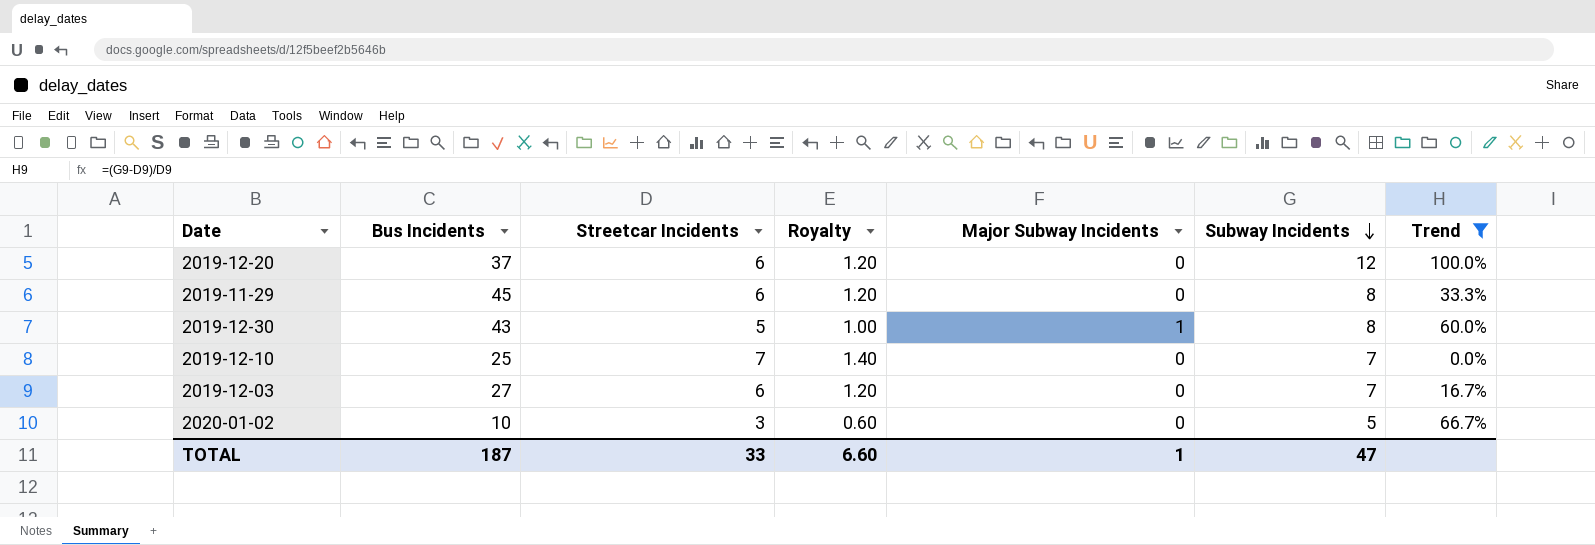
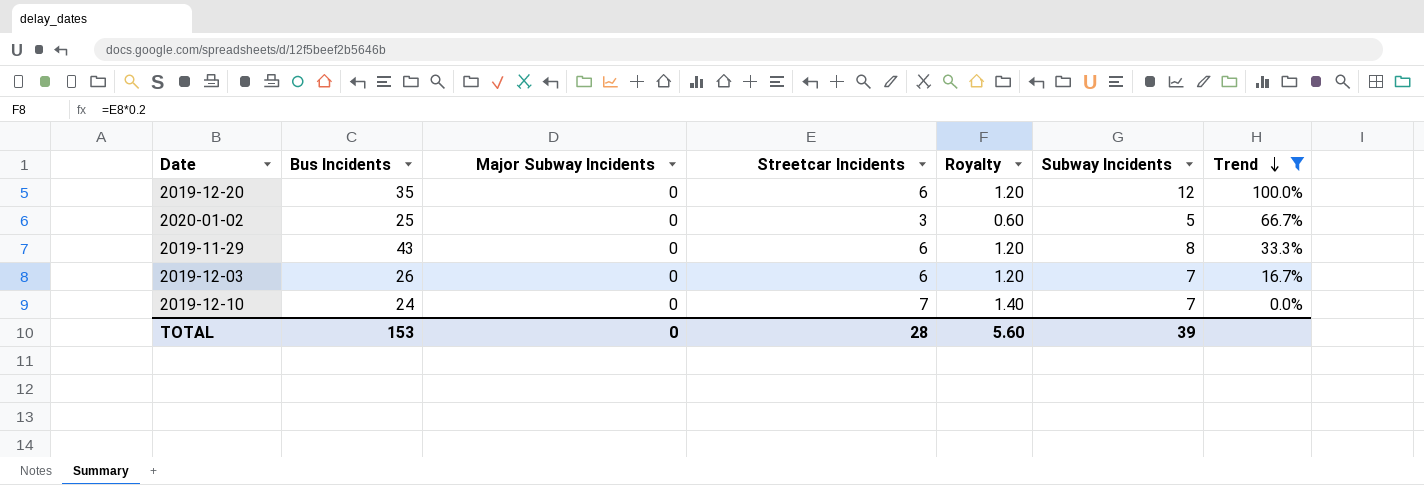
row order: Subway Incidents descending -> Trend descending
column Major Subway Incidents | position: 5 -> 3
row 2019-12-30: 43 | 5 | 1.00 | 1 | 8 | 60.0% -> none
2019-12-20 | Bus Incidents: 37 -> 35
2020-01-02 | Bus Incidents: 10 -> 25
2019-11-29 | Bus Incidents: 45 -> 43
2019-12-03 | Bus Incidents: 27 -> 26
2019-12-10 | Bus Incidents: 25 -> 24
TOTAL | Bus Incidents: 187 -> 153
TOTAL | Major Subway Incidents: 1 -> 0
TOTAL | Streetcar Incidents: 33 -> 28
TOTAL | Royalty: 6.60 -> 5.60
TOTAL | Subway Incidents: 47 -> 39

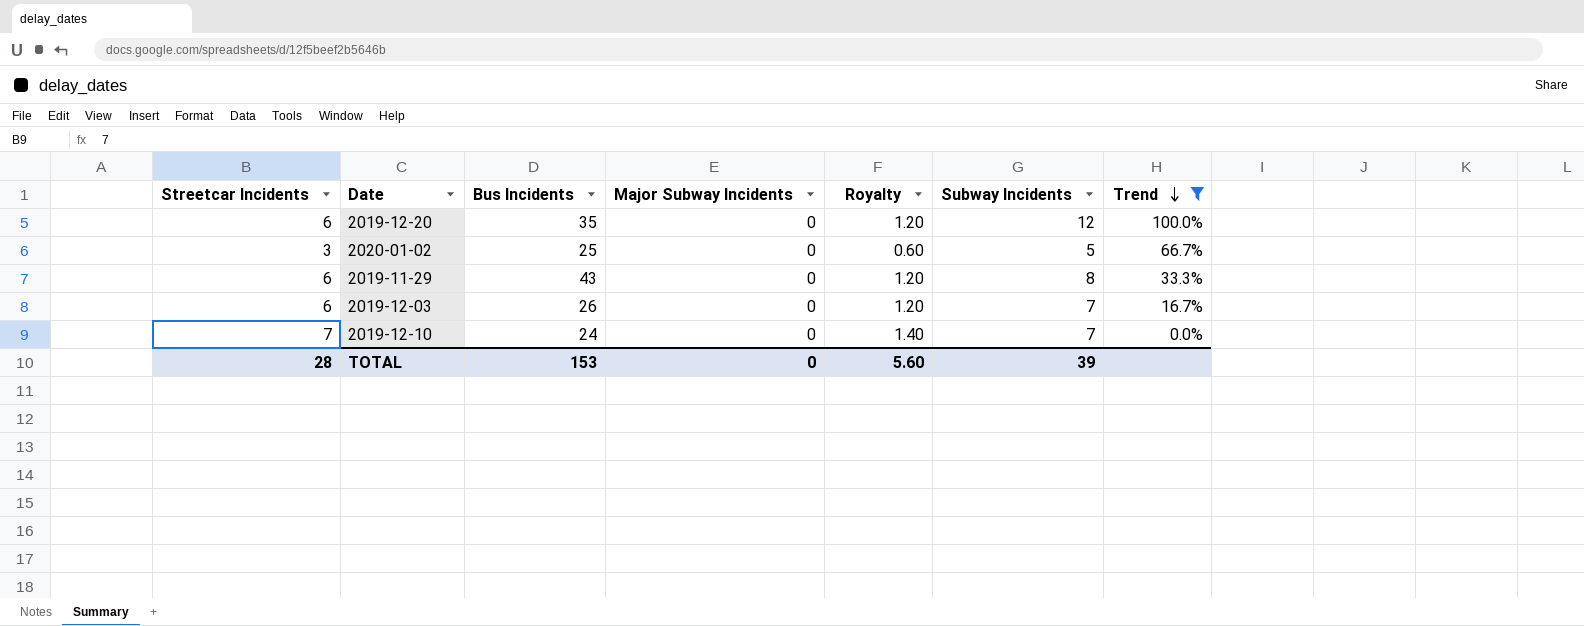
column Streetcar Incidents | position: 4 -> 1

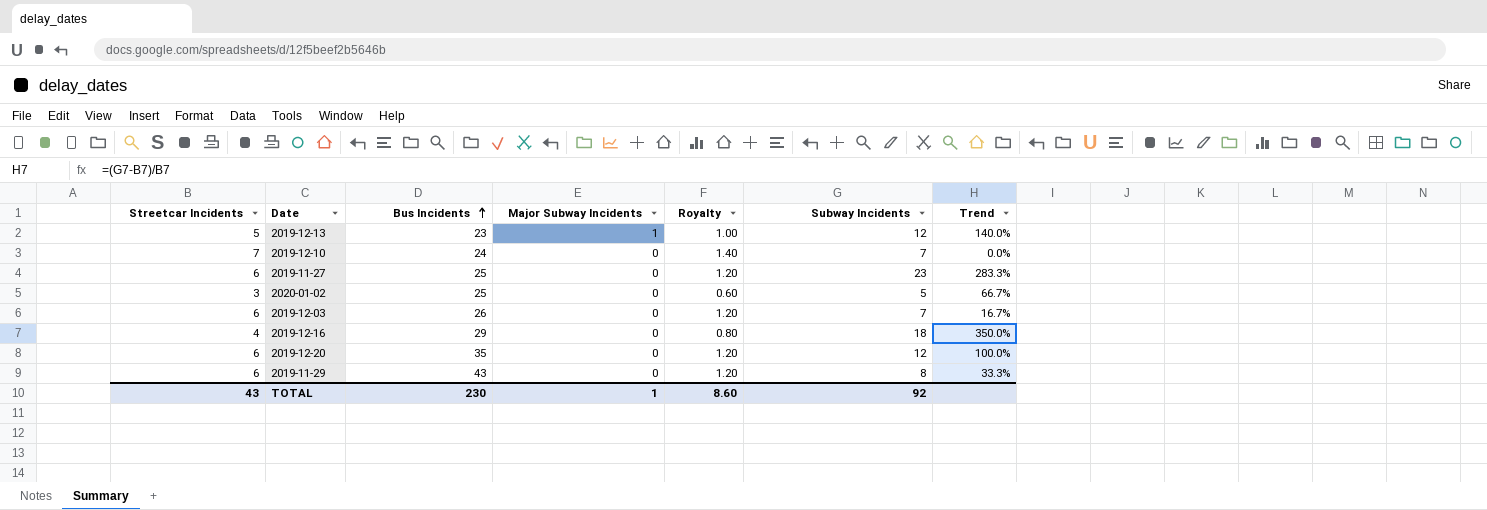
filter: Trend <= 100.0% -> none
row order: Trend descending -> Bus Incidents ascending
TOTAL | Streetcar Incidents: 28 -> 43
TOTAL | Bus Incidents: 153 -> 230
TOTAL | Major Subway Incidents: 0 -> 1
TOTAL | Royalty: 5.60 -> 8.60
TOTAL | Subway Incidents: 39 -> 92

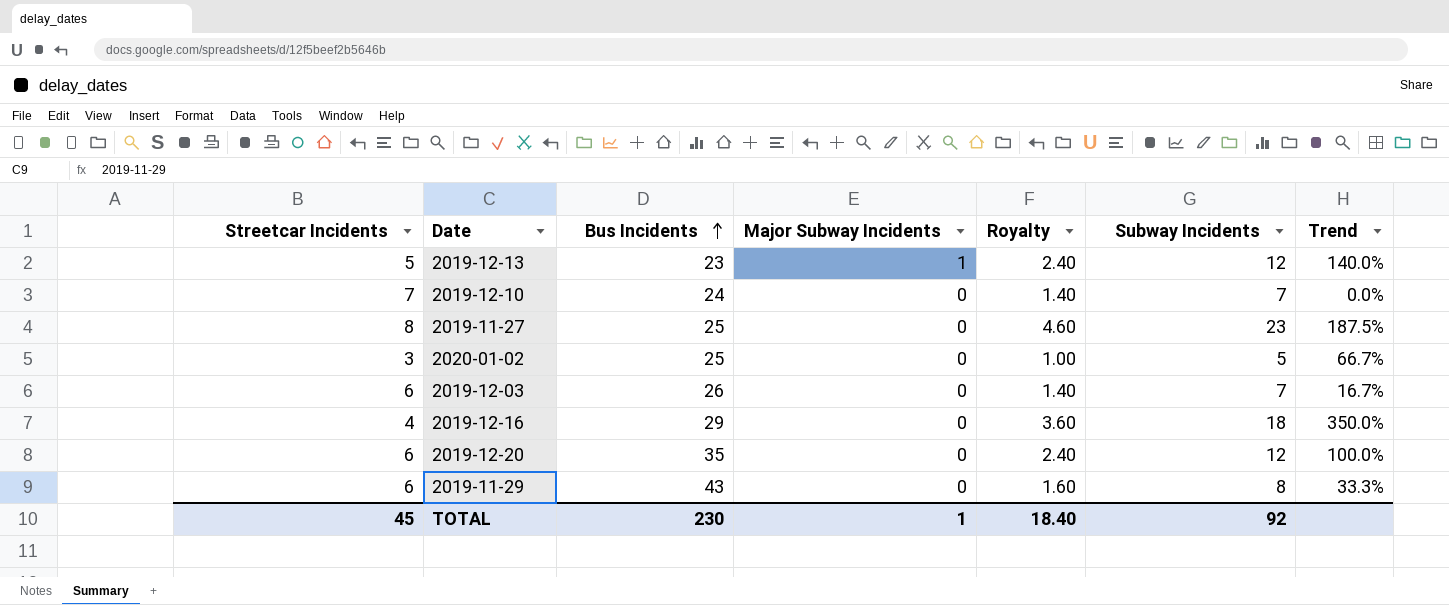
column Royalty | formula: [Streetcar Incidents] * 0.2 -> [Subway Incidents] * 0.2
2019-11-27 | Streetcar Incidents: 6 -> 8
2019-11-27 | Trend: 283.3% -> 187.5%
TOTAL | Streetcar Incidents: 43 -> 45
TOTAL | Royalty: 8.60 -> 18.40

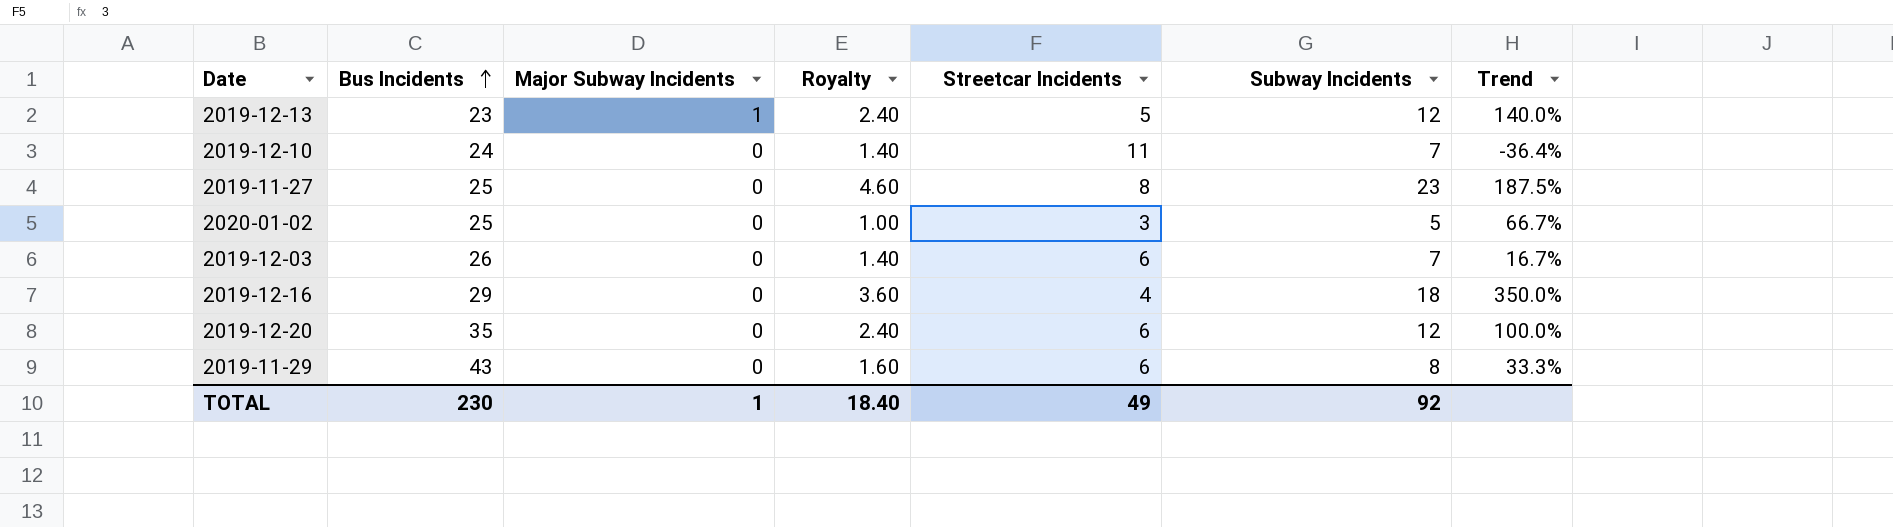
column Streetcar Incidents | position: 1 -> 5
2019-12-10 | Streetcar Incidents: 7 -> 11
2019-12-10 | Trend: 0.0% -> -36.4%
TOTAL | Streetcar Incidents: 45 -> 49

